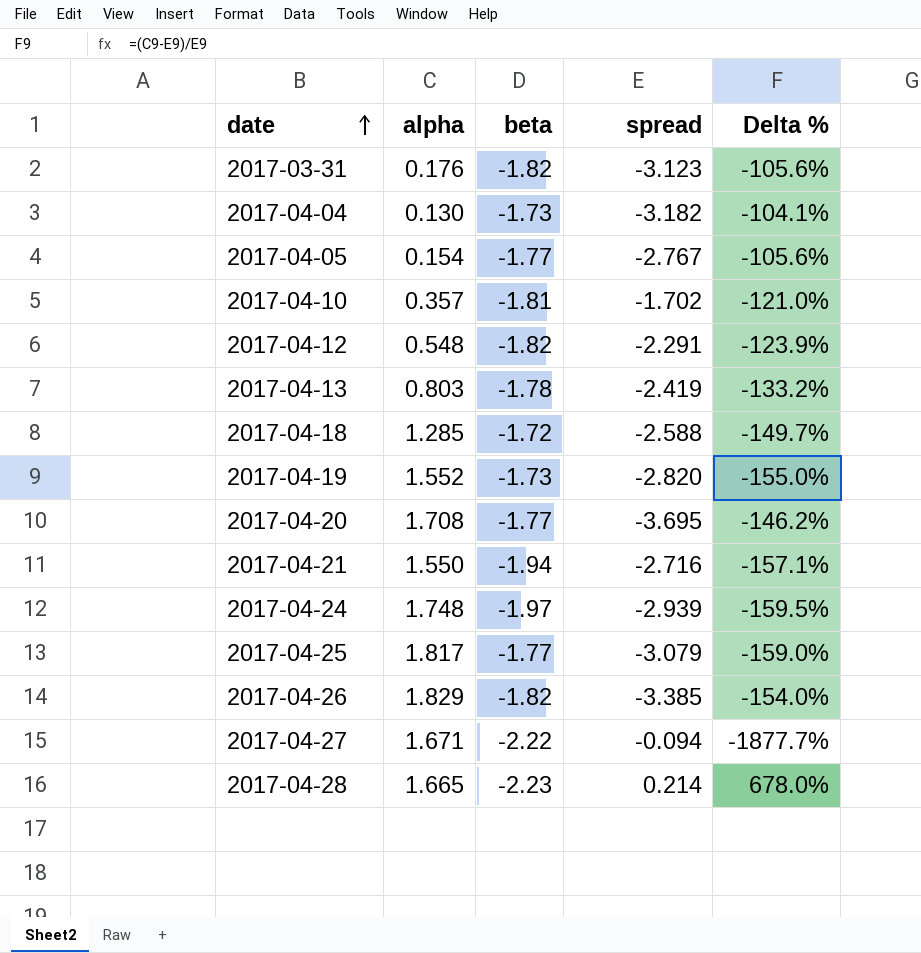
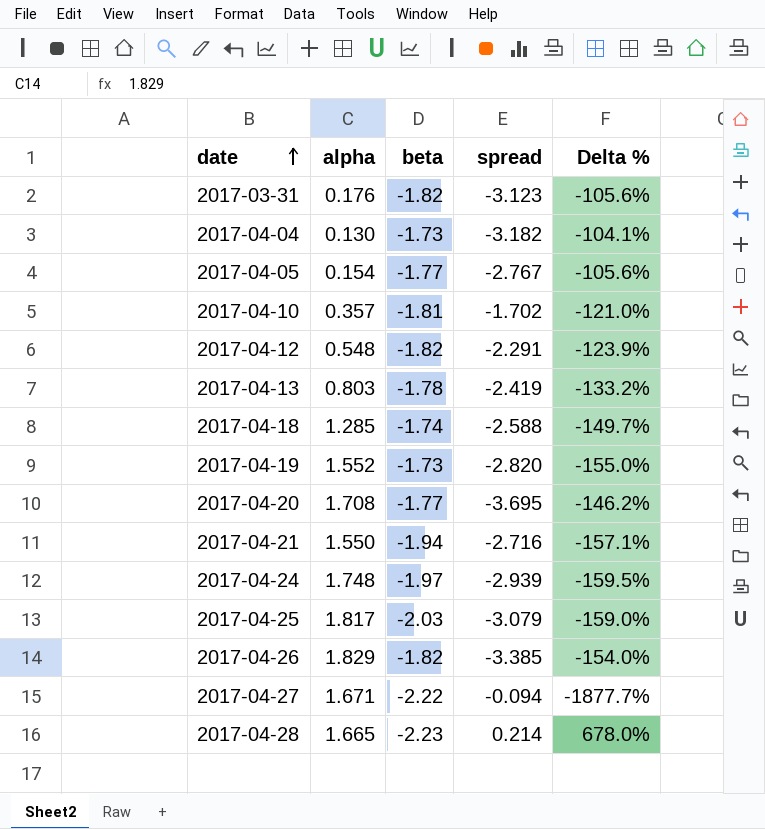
2017-04-18 | beta: -1.72 -> -1.74
2017-04-25 | beta: -1.77 -> -2.03

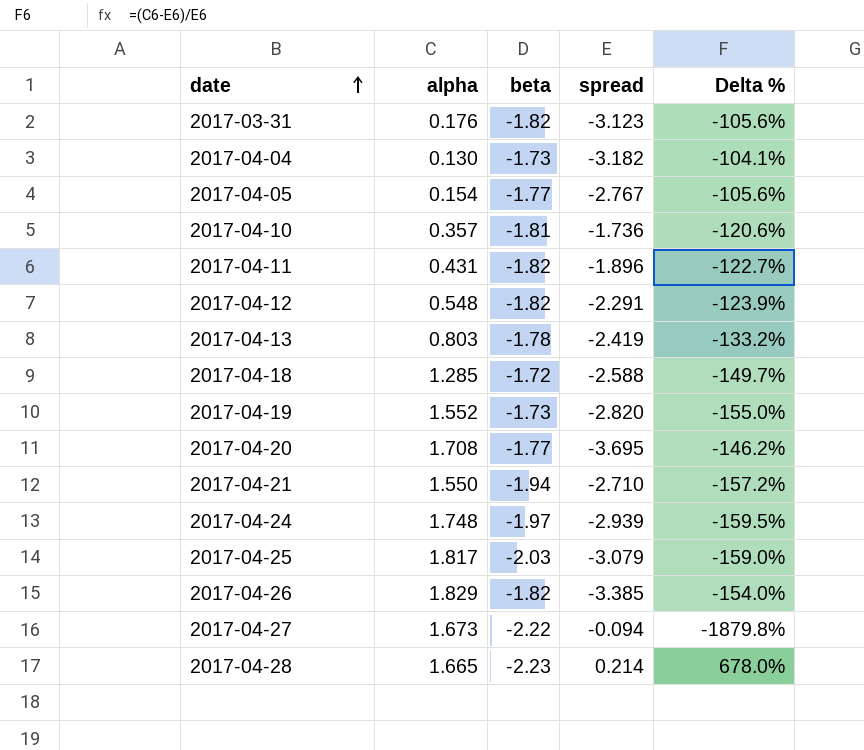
2017-04-10 | spread: -1.702 -> -1.736
2017-04-10 | Delta %: -121.0% -> -120.6%
row 2017-04-11: none -> 0.431 | -1.82 | -1.896 | -122.7%
2017-04-18 | beta: -1.74 -> -1.72
2017-04-21 | spread: -2.716 -> -2.710
2017-04-21 | Delta %: -157.1% -> -157.2%
2017-04-27 | alpha: 1.671 -> 1.673
2017-04-27 | Delta %: -1877.7% -> -1879.8%

